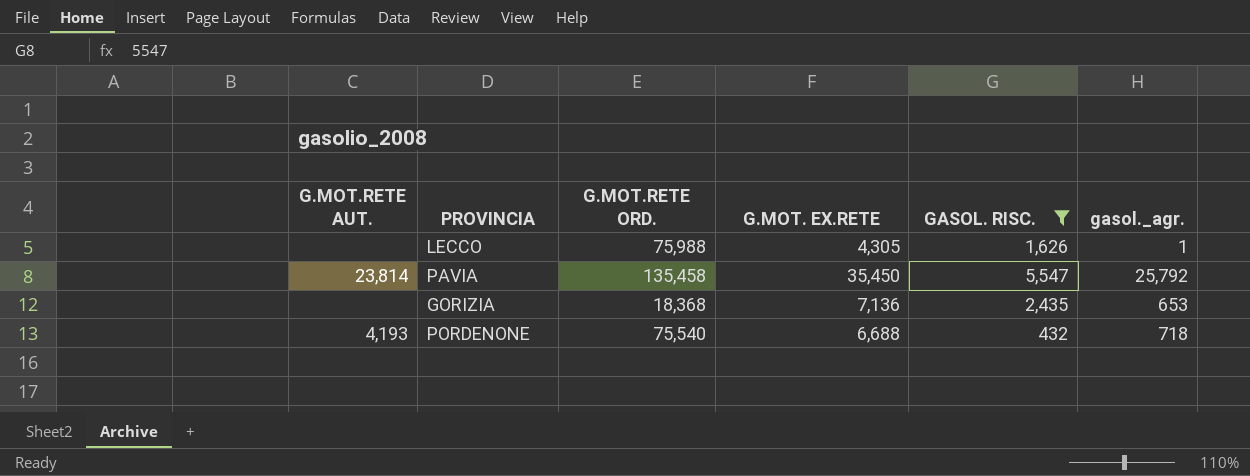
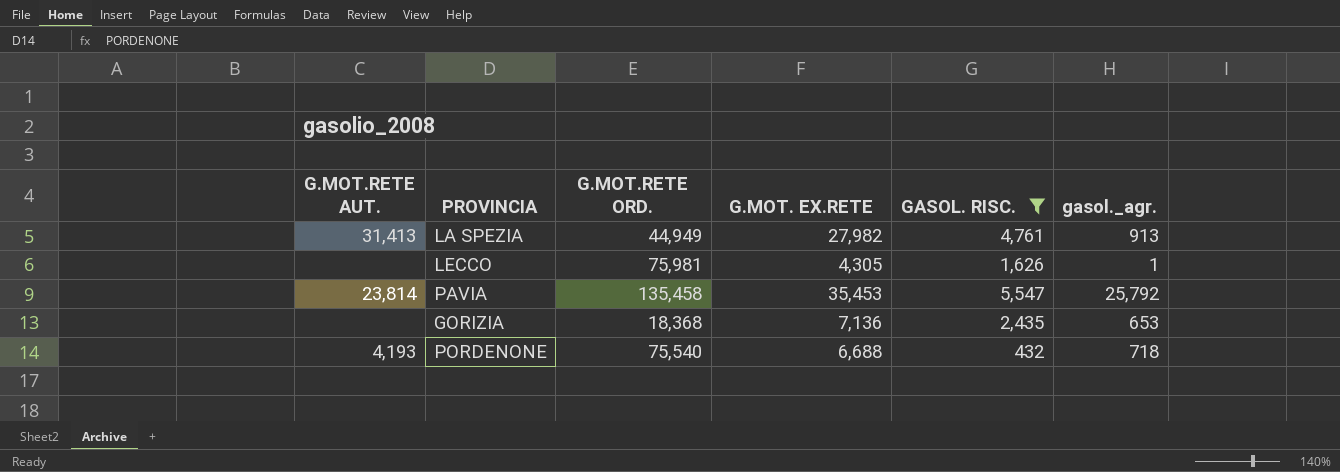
row LA SPEZIA: none -> 31,413 | 44,949 | 27,982 | 4,761 | 913
LECCO | G.MOT.RETE ORD.: 75,988 -> 75,981
PAVIA | G.MOT. EX.RETE: 35,450 -> 35,453

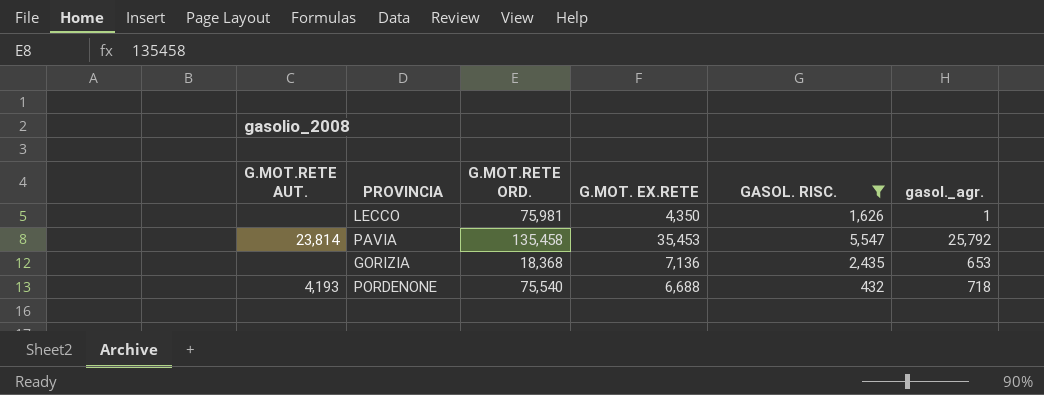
row LA SPEZIA: 31,413 | 44,949 | 27,982 | 4,761 | 913 -> none
LECCO | G.MOT. EX.RETE: 4,305 -> 4,350

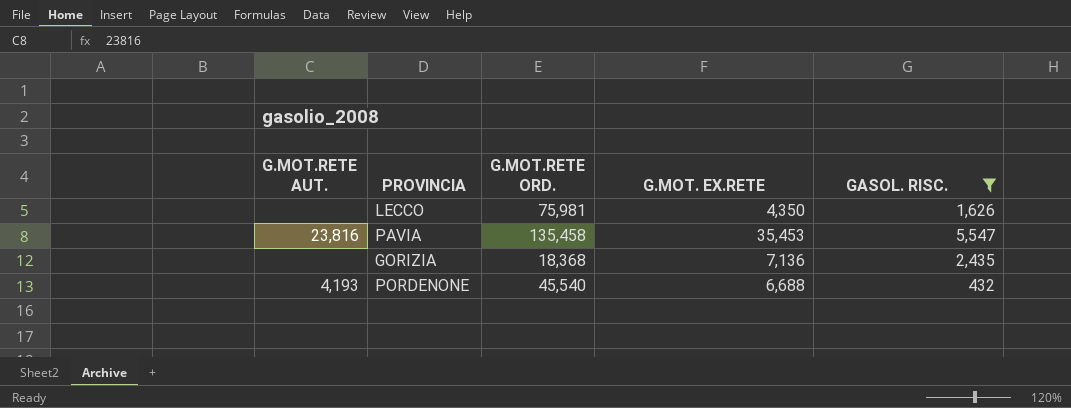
column gasol._agr. | position: 6 -> none
PAVIA | G.MOT.RETE AUT.: 23,814 -> 23,816
PORDENONE | G.MOT.RETE ORD.: 75,540 -> 45,540

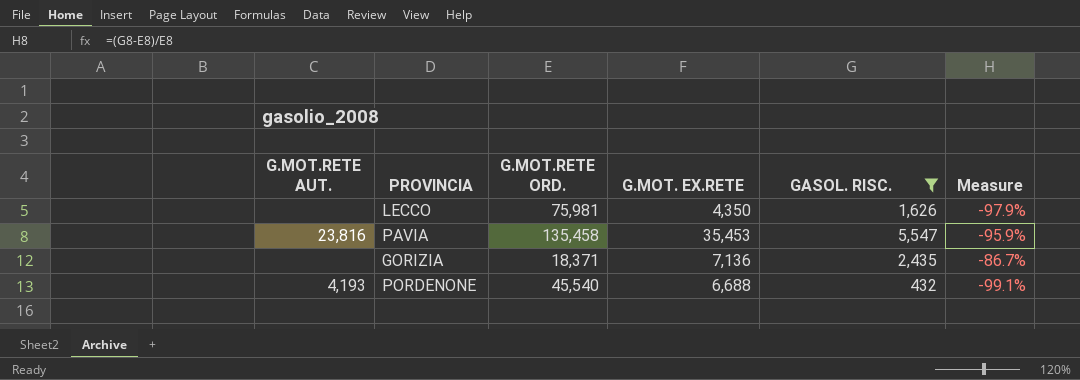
column Measure | formula: none -> ([GASOL. RISC.] - [G.MOT.RETE ORD.]) / [G.MOT.RETE ORD.]
GORIZIA | G.MOT.RETE ORD.: 18,368 -> 18,371

